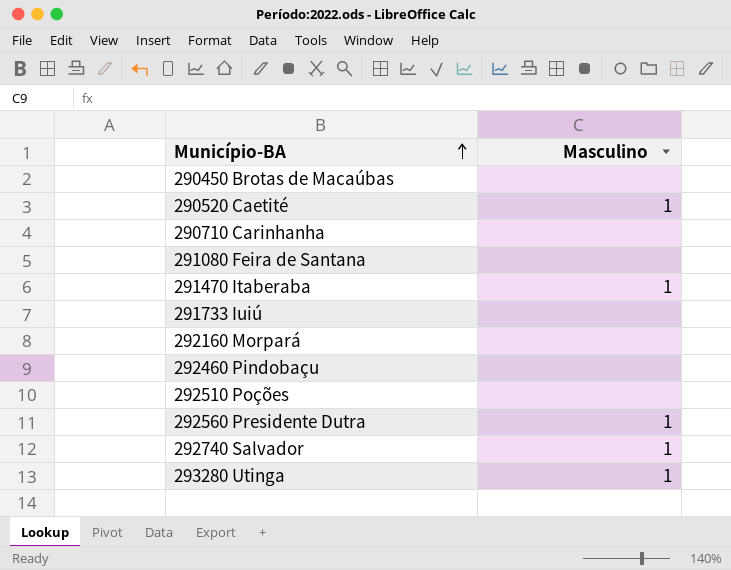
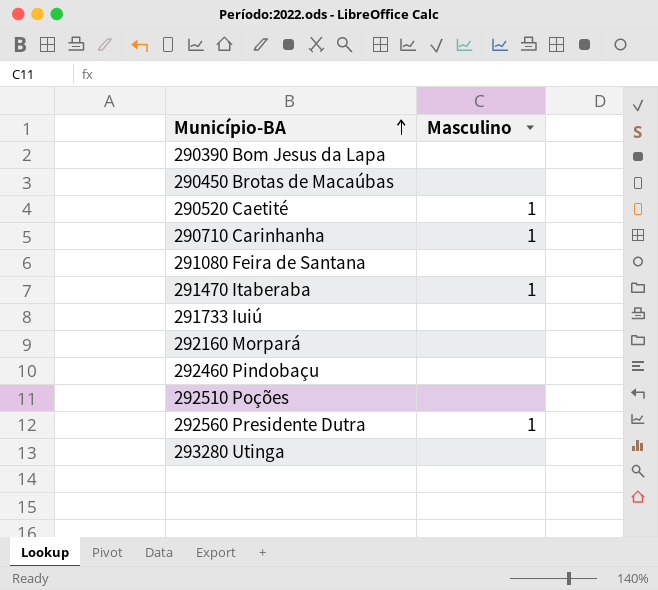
row 292740 Salvador: 1 -> none
row 290390 Bom Jesus da Lapa: none -> none
290710 Carinhanha | Masculino: none -> 1
293280 Utinga | Masculino: 1 -> none

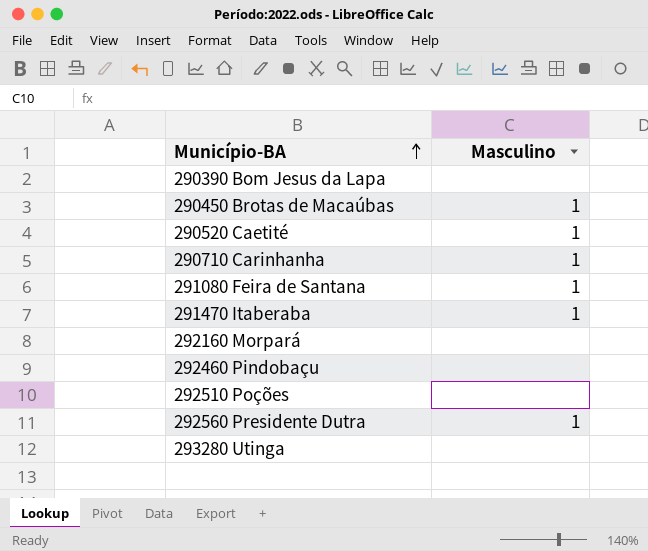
row 291733 Iuiú: none -> none
290450 Brotas de Macaúbas | Masculino: none -> 1
291080 Feira de Santana | Masculino: none -> 1

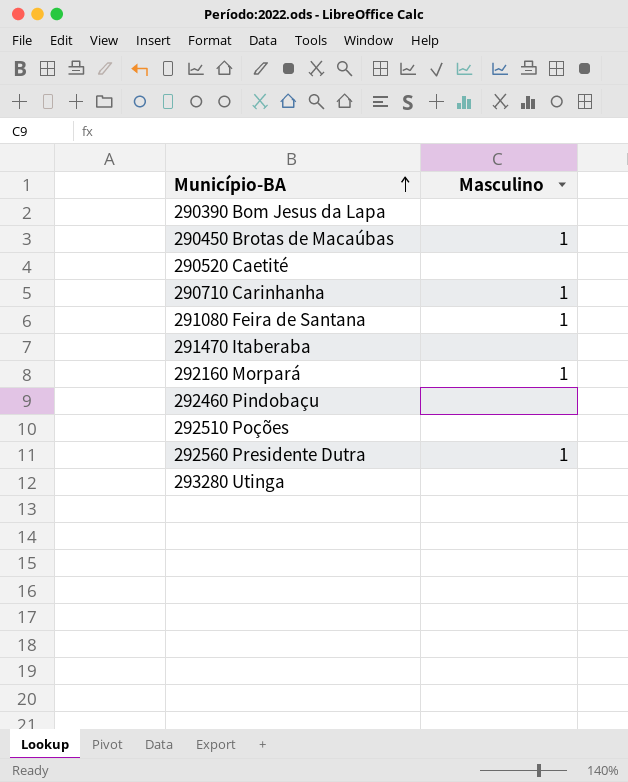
290520 Caetité | Masculino: 1 -> none
291470 Itaberaba | Masculino: 1 -> none
292160 Morpará | Masculino: none -> 1

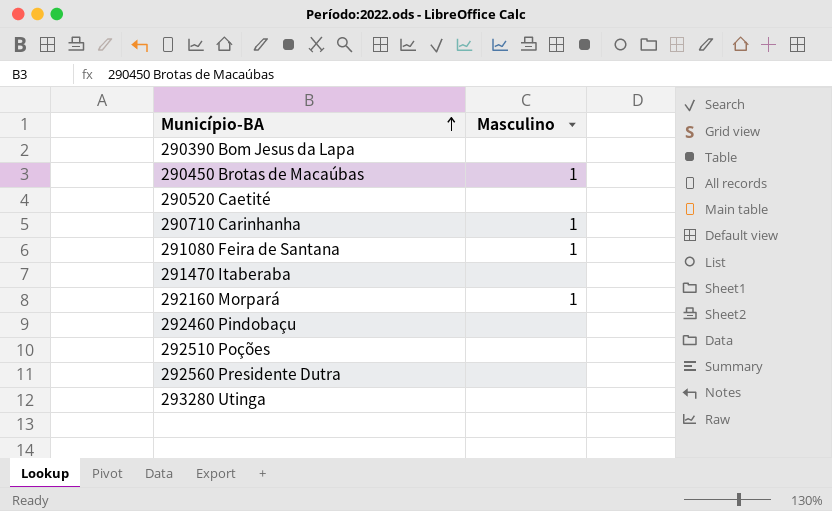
292560 Presidente Dutra | Masculino: 1 -> none

